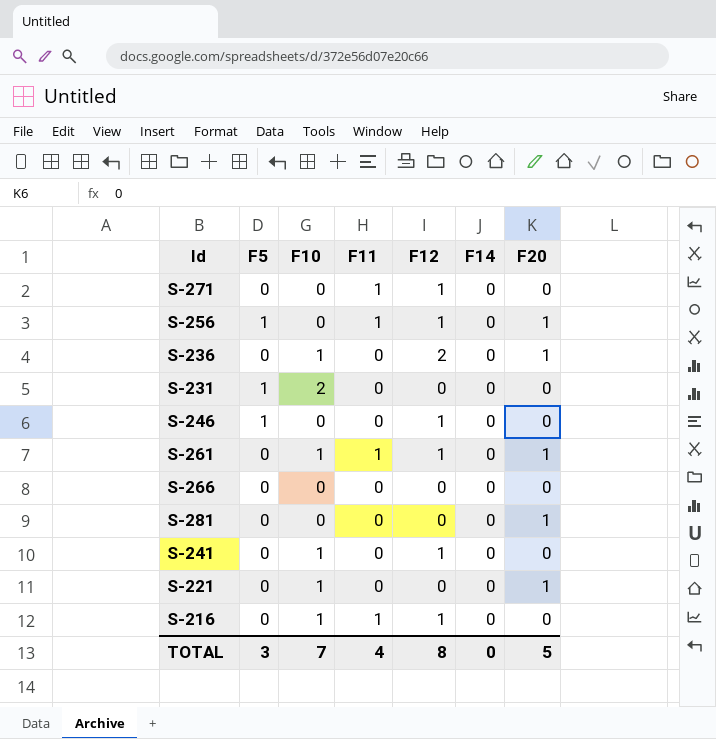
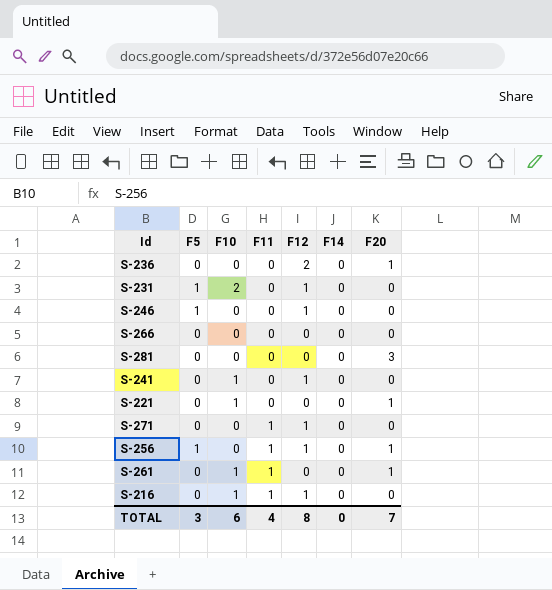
row order: none -> F11 ascending
S-236 | F10: 1 -> 0
S-231 | F12: 0 -> 1
S-281 | F20: 1 -> 3
S-261 | F12: 1 -> 0
TOTAL | F10: 7 -> 6
TOTAL | F20: 5 -> 7

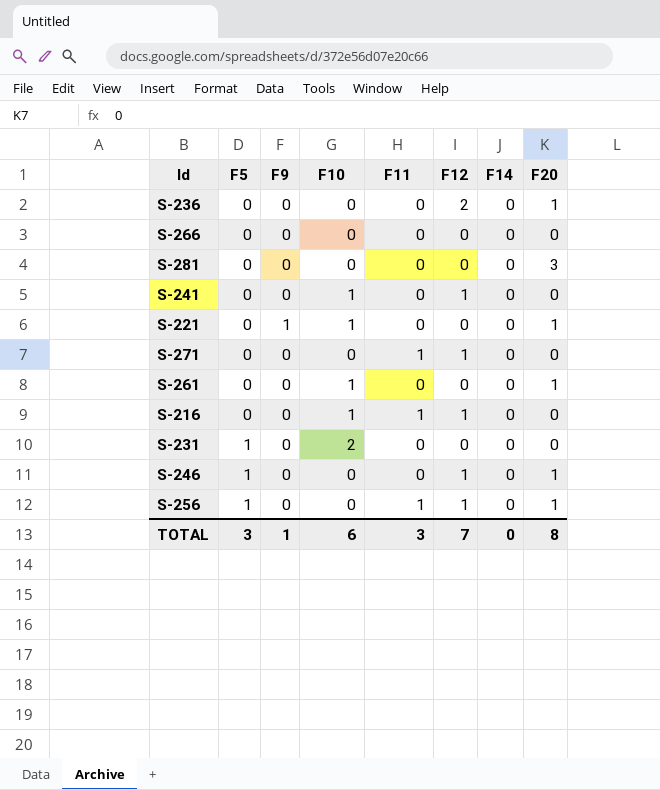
row order: F11 ascending -> F5 ascending
column F9 | position: none -> 3
S-261 | F11: 1 -> 0
S-231 | F12: 1 -> 0
S-246 | F20: 0 -> 1
TOTAL | F11: 4 -> 3
TOTAL | F12: 8 -> 7
TOTAL | F20: 7 -> 8

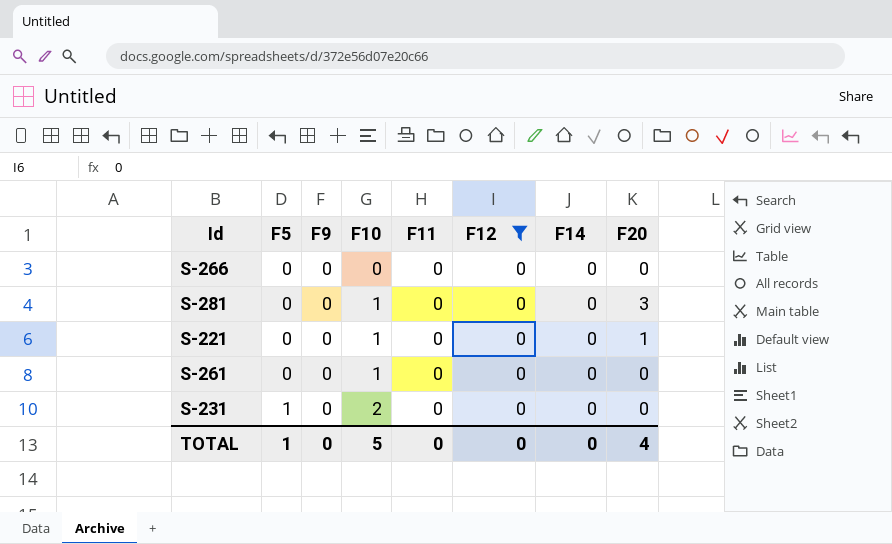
filter: none -> F12 = 0
S-281 | F10: 0 -> 1
S-221 | F9: 1 -> 0
S-261 | F20: 1 -> 0
TOTAL | F5: 3 -> 1
TOTAL | F9: 1 -> 0
TOTAL | F10: 6 -> 5
TOTAL | F11: 3 -> 0
TOTAL | F12: 7 -> 0
TOTAL | F20: 8 -> 4

